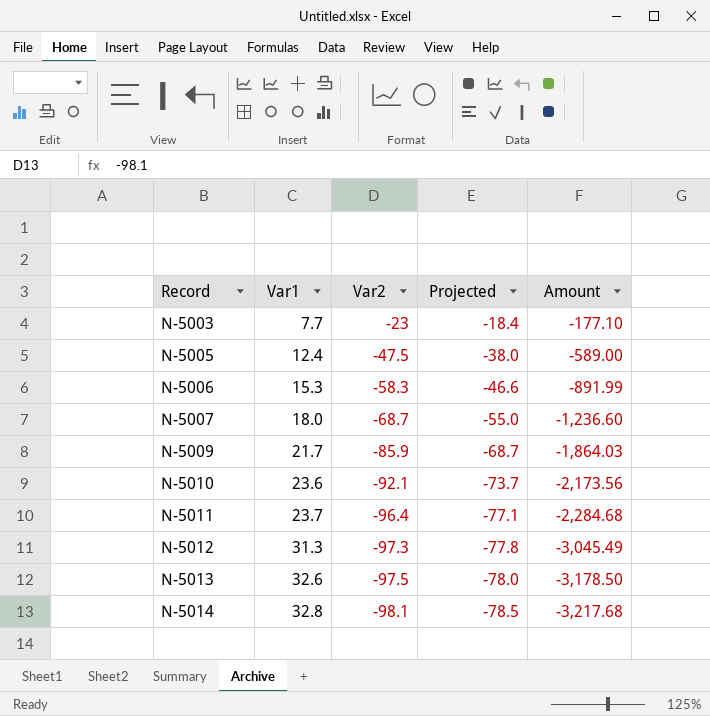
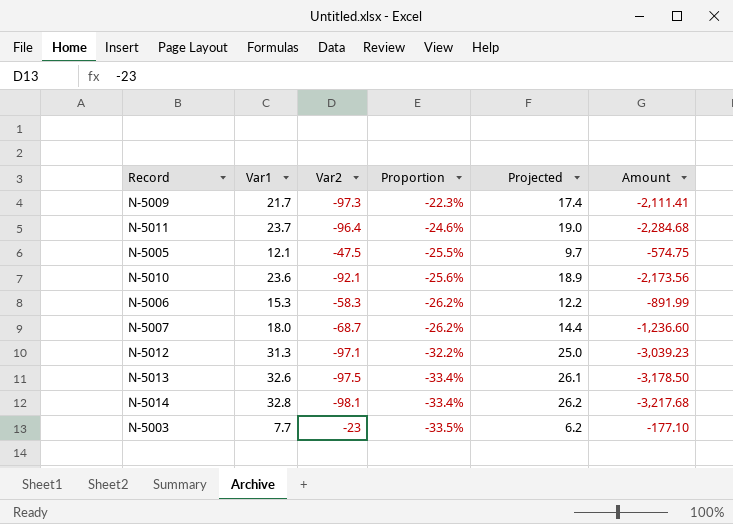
row order: Record ascending -> Proportion descending
column Proportion | formula: none -> [Var1] / [Var2]
column Projected | formula: [Var2] * 0.8 -> [Var1] * 0.8
N-5009 | Var2: -85.9 -> -97.3
N-5009 | Amount: -1,864.03 -> -2,111.41
N-5005 | Var1: 12.4 -> 12.1
N-5005 | Amount: -589.00 -> -574.75
N-5012 | Var2: -97.3 -> -97.1
N-5012 | Amount: -3,045.49 -> -3,039.23

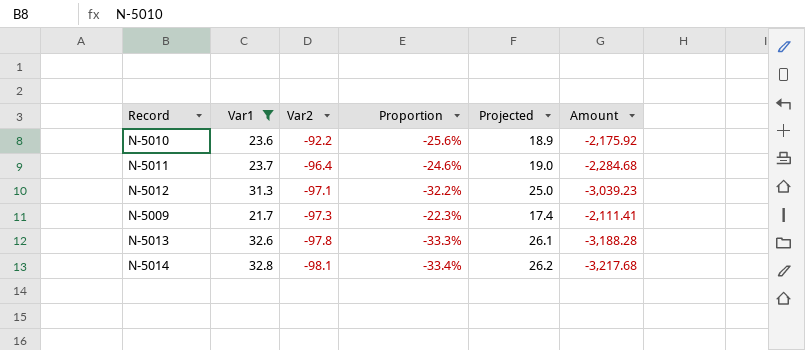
filter: none -> Var1 >= 21.7
row order: Proportion descending -> Var2 descending
N-5010 | Var2: -92.1 -> -92.2
N-5010 | Amount: -2,173.56 -> -2,175.92
N-5013 | Var2: -97.5 -> -97.8
N-5013 | Proportion: -33.4% -> -33.3%
N-5013 | Amount: -3,178.50 -> -3,188.28

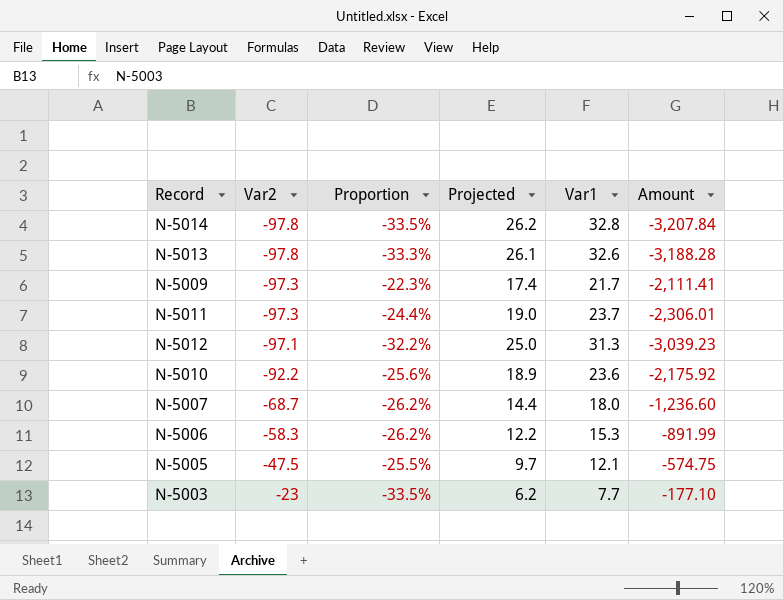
filter: Var1 >= 21.7 -> none
row order: Var2 descending -> Var2 ascending
column Var1 | position: 2 -> 5
N-5014 | Var2: -98.1 -> -97.8
N-5014 | Proportion: -33.4% -> -33.5%
N-5014 | Amount: -3,217.68 -> -3,207.84
N-5011 | Var2: -96.4 -> -97.3
N-5011 | Proportion: -24.6% -> -24.4%
N-5011 | Amount: -2,284.68 -> -2,306.01

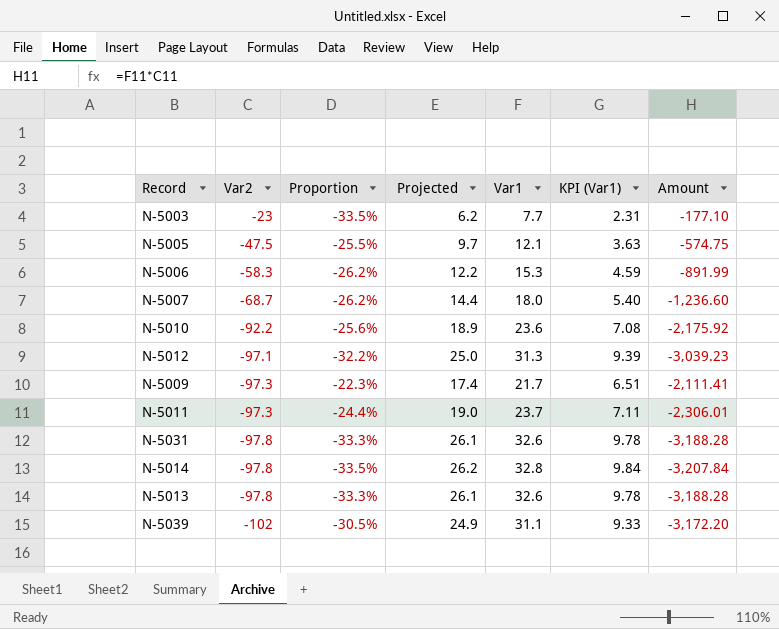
row order: Var2 ascending -> Var2 descending
column KPI (Var1) | formula: none -> [Var1] * 0.3
row N-5031: none -> -97.8 | -33.3% | 26.1 | 32.6 | 9.78 | -3,188.28
row N-5039: none -> -102 | -30.5% | 24.9 | 31.1 | 9.33 | -3,172.20

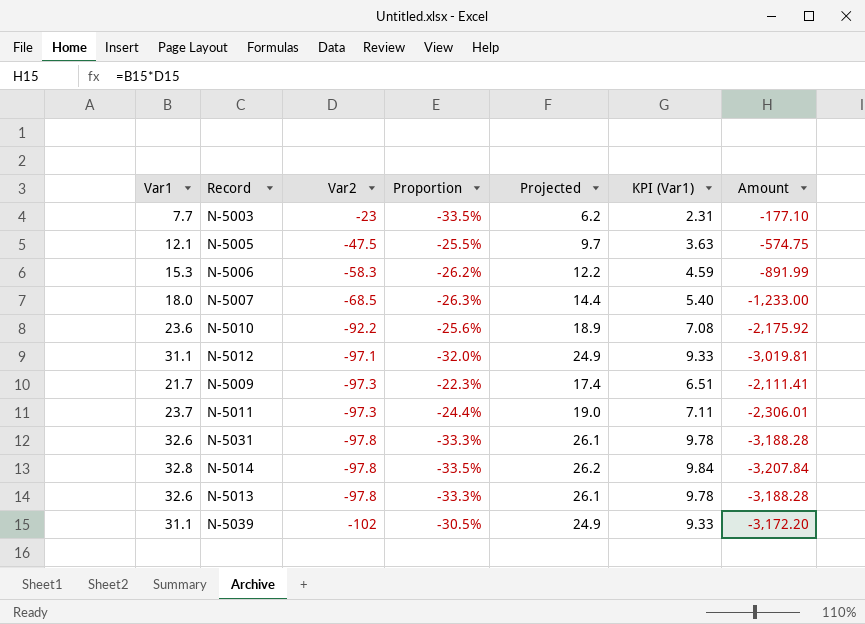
column Var1 | position: 5 -> 1
N-5007 | Var2: -68.7 -> -68.5
N-5007 | Proportion: -26.2% -> -26.3%
N-5007 | Amount: -1,236.60 -> -1,233.00
N-5012 | Var1: 31.3 -> 31.1
N-5012 | Proportion: -32.2% -> -32.0%
N-5012 | Projected: 25.0 -> 24.9
N-5012 | KPI (Var1): 9.39 -> 9.33
N-5012 | Amount: -3,039.23 -> -3,019.81

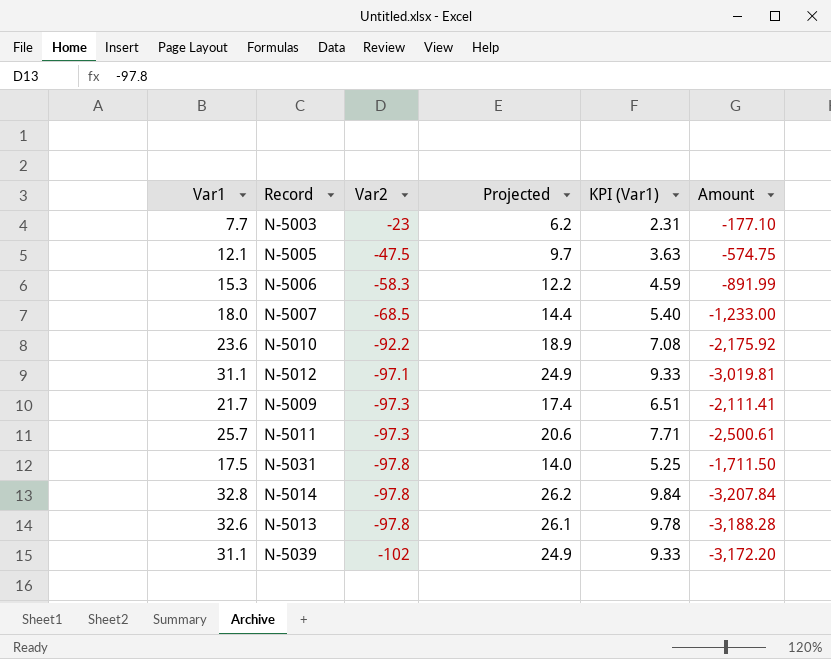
column Proportion | formula: [Var1] / [Var2] -> none
N-5011 | Var1: 23.7 -> 25.7
N-5011 | Projected: 19.0 -> 20.6
N-5011 | KPI (Var1): 7.11 -> 7.71
N-5011 | Amount: -2,306.01 -> -2,500.61
N-5031 | Var1: 32.6 -> 17.5
N-5031 | Projected: 26.1 -> 14.0
N-5031 | KPI (Var1): 9.78 -> 5.25
N-5031 | Amount: -3,188.28 -> -1,711.50

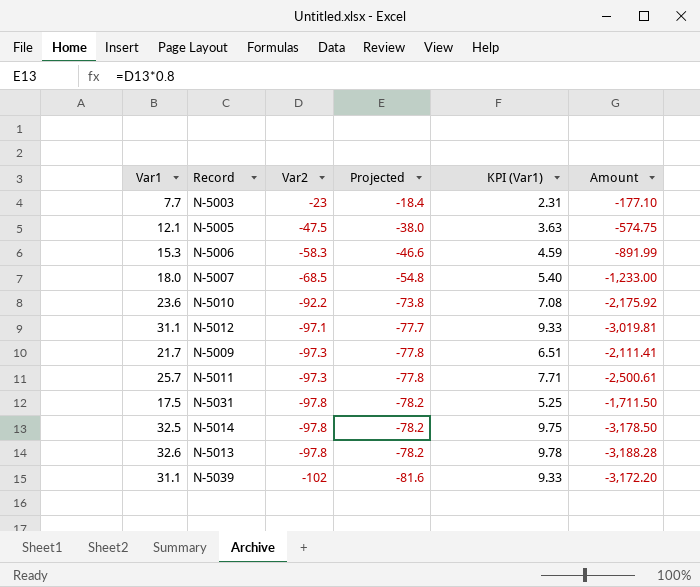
column Projected | formula: [Var1] * 0.8 -> [Var2] * 0.8
N-5014 | Var1: 32.8 -> 32.5
N-5014 | KPI (Var1): 9.84 -> 9.75
N-5014 | Amount: -3,207.84 -> -3,178.50

